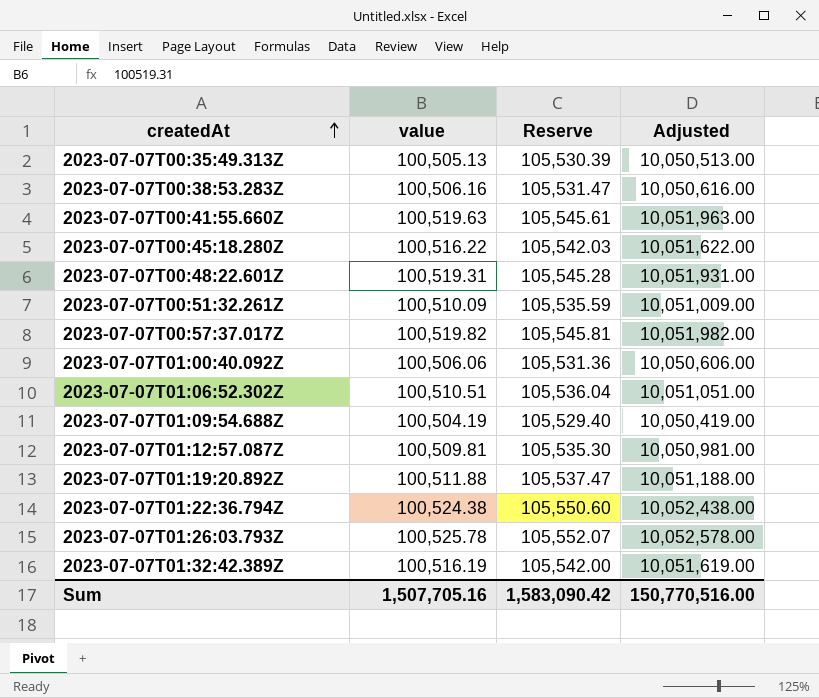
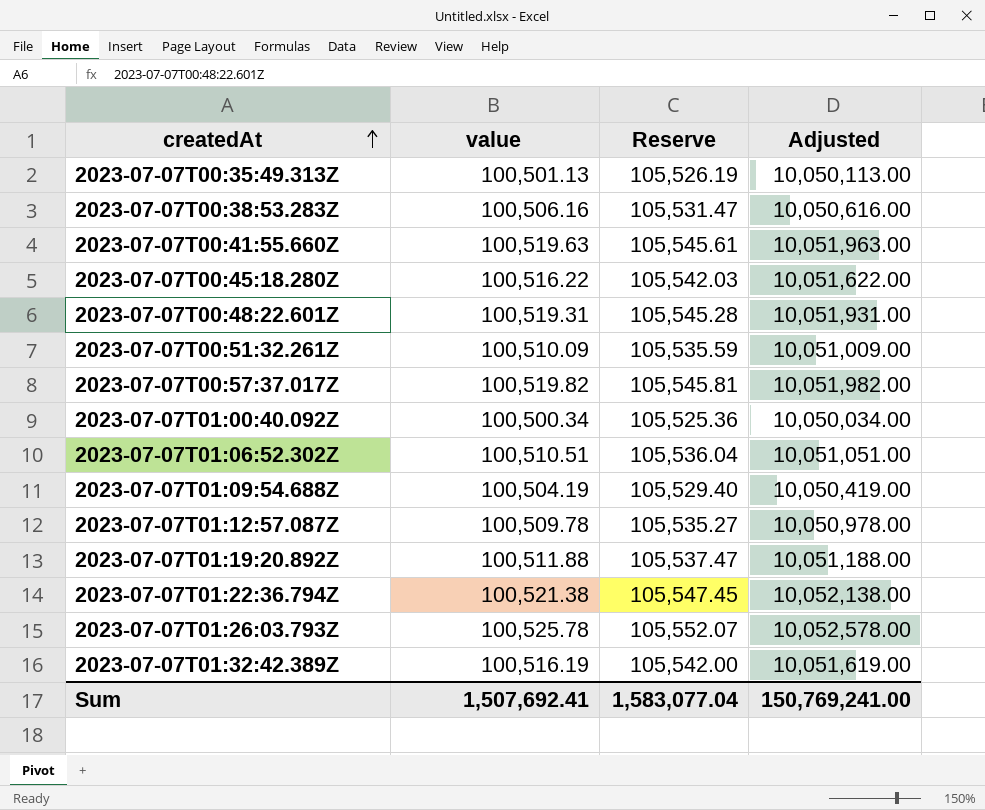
2023-07-07T00:35:49.313Z | value: 100,505.13 -> 100,501.13
2023-07-07T00:35:49.313Z | Reserve: 105,530.39 -> 105,526.19
2023-07-07T00:35:49.313Z | Adjusted: 10,050,513.00 -> 10,050,113.00
2023-07-07T01:00:40.092Z | value: 100,506.06 -> 100,500.34
2023-07-07T01:00:40.092Z | Reserve: 105,531.36 -> 105,525.36
2023-07-07T01:00:40.092Z | Adjusted: 10,050,606.00 -> 10,050,034.00
2023-07-07T01:12:57.087Z | value: 100,509.81 -> 100,509.78
2023-07-07T01:12:57.087Z | Reserve: 105,535.30 -> 105,535.27
2023-07-07T01:12:57.087Z | Adjusted: 10,050,981.00 -> 10,050,978.00
2023-07-07T01:22:36.794Z | value: 100,524.38 -> 100,521.38
2023-07-07T01:22:36.794Z | Reserve: 105,550.60 -> 105,547.45
2023-07-07T01:22:36.794Z | Adjusted: 10,052,438.00 -> 10,052,138.00
Sum | value: 1,507,705.16 -> 1,507,692.41
Sum | Reserve: 1,583,090.42 -> 1,583,077.04
Sum | Adjusted: 150,770,516.00 -> 150,769,241.00

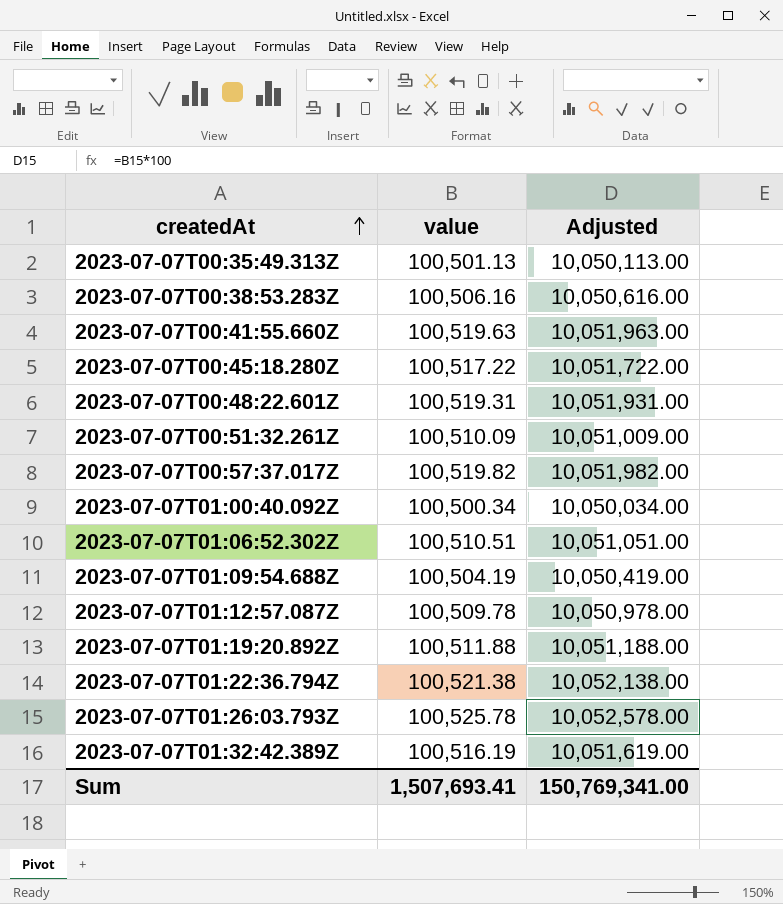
column Reserve | formula: [value] * 1.05 -> none
2023-07-07T00:45:18.280Z | value: 100,516.22 -> 100,517.22
2023-07-07T00:45:18.280Z | Adjusted: 10,051,622.00 -> 10,051,722.00
Sum | value: 1,507,692.41 -> 1,507,693.41
Sum | Adjusted: 150,769,241.00 -> 150,769,341.00

